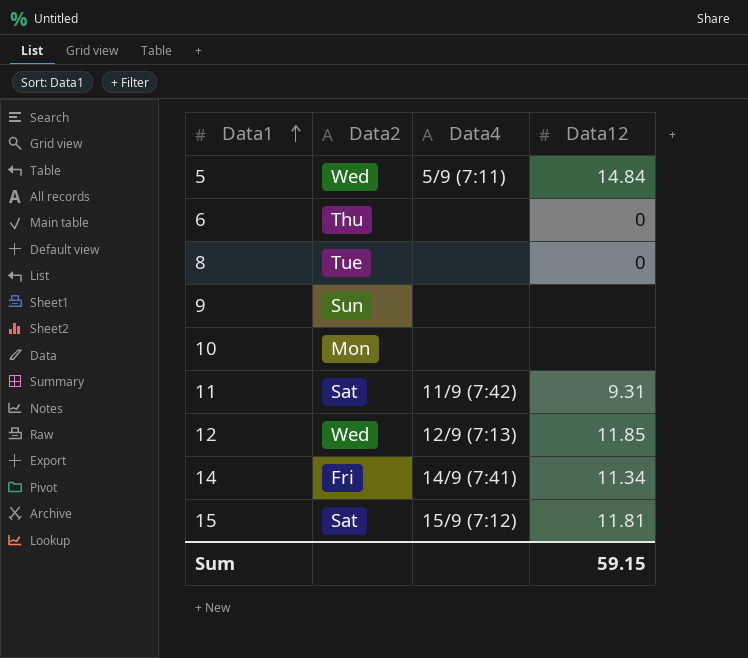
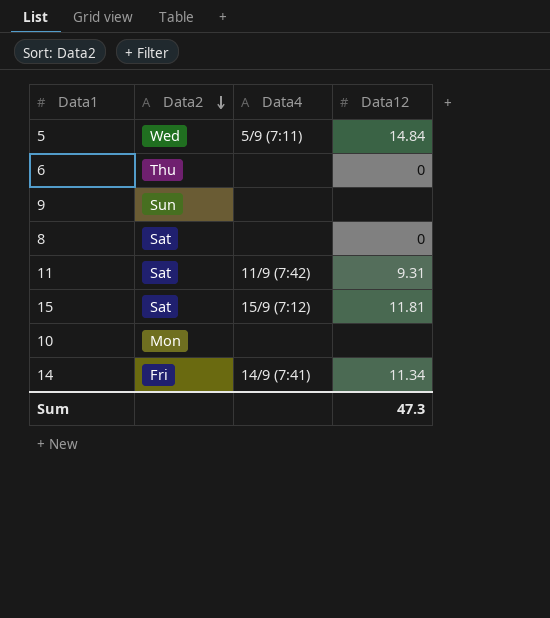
row order: Data1 ascending -> Data2 descending
row 12: Wed | 12/9 (7:13) | 11.85 -> none
8 | Data2: Tue -> Sat
Sum | Data12: 59.15 -> 47.3

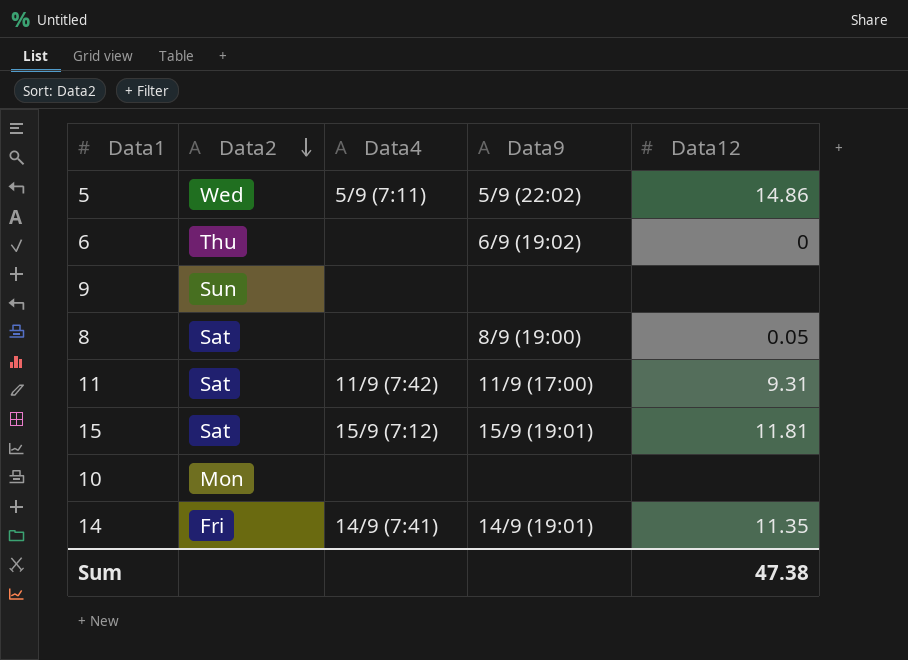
column Data9 | position: none -> 4
5 | Data12: 14.84 -> 14.86
8 | Data12: 0 -> 0.05
14 | Data12: 11.34 -> 11.35
Sum | Data12: 47.3 -> 47.38

